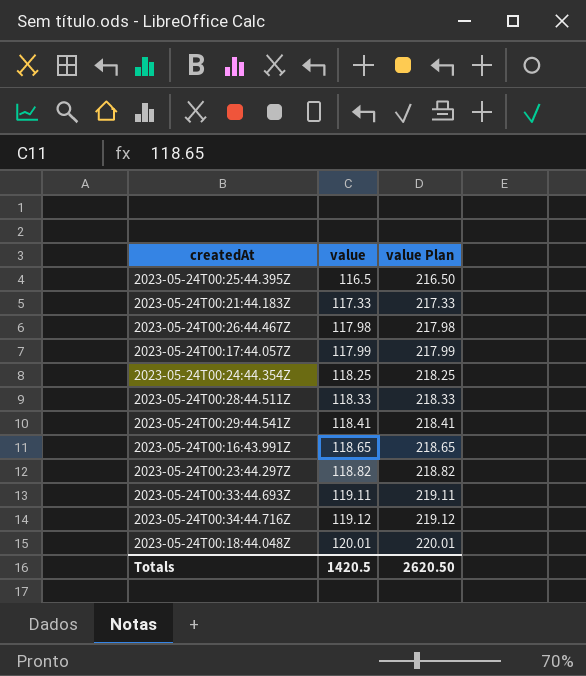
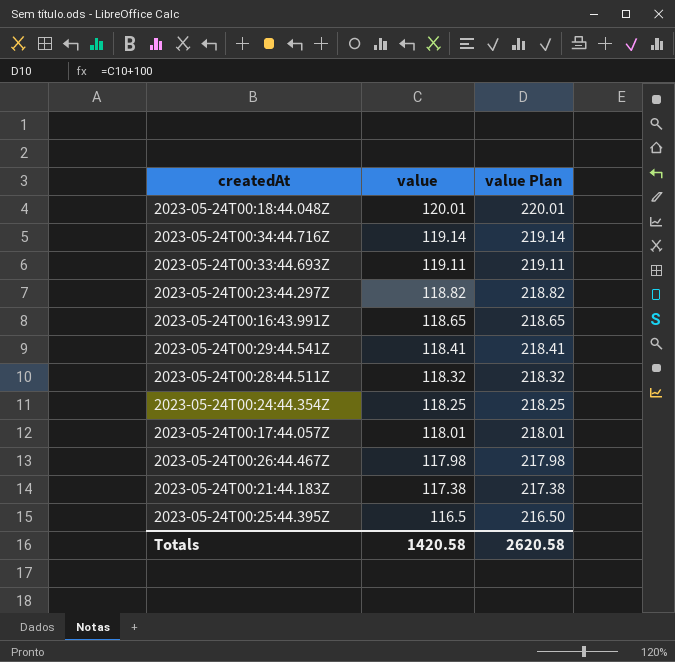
row order: value ascending -> value descending
2023-05-24T00:34:44.716Z | value: 119.12 -> 119.14
2023-05-24T00:34:44.716Z | value Plan: 219.12 -> 219.14
2023-05-24T00:28:44.511Z | value: 118.33 -> 118.32
2023-05-24T00:28:44.511Z | value Plan: 218.33 -> 218.32
2023-05-24T00:17:44.057Z | value: 117.99 -> 118.01
2023-05-24T00:17:44.057Z | value Plan: 217.99 -> 218.01
2023-05-24T00:21:44.183Z | value: 117.33 -> 117.38
2023-05-24T00:21:44.183Z | value Plan: 217.33 -> 217.38
Totals | value: 1420.5 -> 1420.58
Totals | value Plan: 2620.50 -> 2620.58

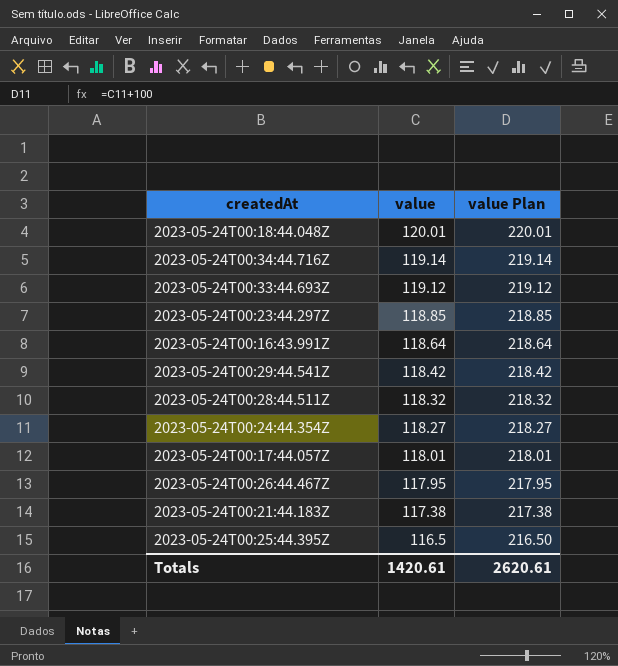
2023-05-24T00:33:44.693Z | value: 119.11 -> 119.12
2023-05-24T00:33:44.693Z | value Plan: 219.11 -> 219.12
2023-05-24T00:23:44.297Z | value: 118.82 -> 118.85
2023-05-24T00:23:44.297Z | value Plan: 218.82 -> 218.85
2023-05-24T00:16:43.991Z | value: 118.65 -> 118.64
2023-05-24T00:16:43.991Z | value Plan: 218.65 -> 218.64
2023-05-24T00:29:44.541Z | value: 118.41 -> 118.42
2023-05-24T00:29:44.541Z | value Plan: 218.41 -> 218.42
2023-05-24T00:24:44.354Z | value: 118.25 -> 118.27
2023-05-24T00:24:44.354Z | value Plan: 218.25 -> 218.27
2023-05-24T00:26:44.467Z | value: 117.98 -> 117.95
2023-05-24T00:26:44.467Z | value Plan: 217.98 -> 217.95
Totals | value: 1420.58 -> 1420.61
Totals | value Plan: 2620.58 -> 2620.61

